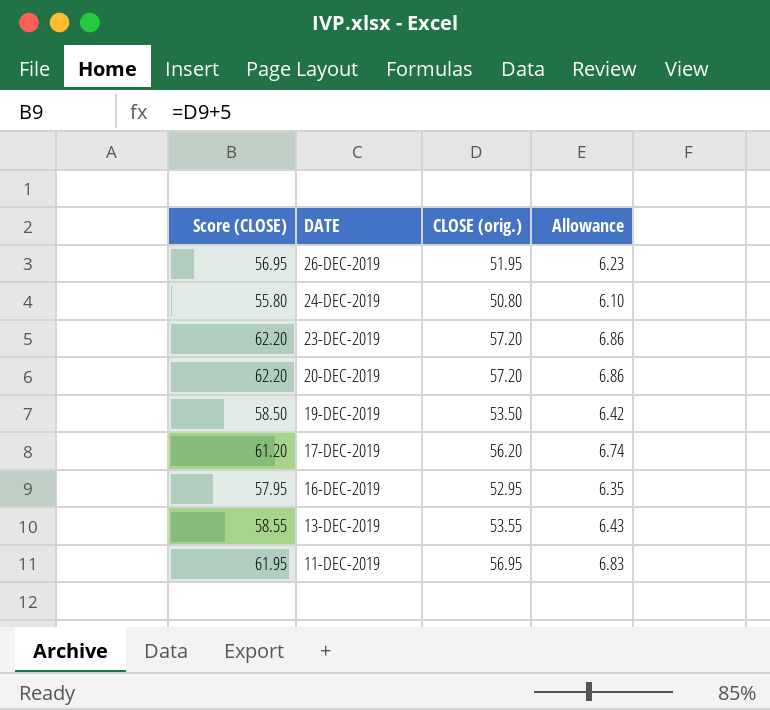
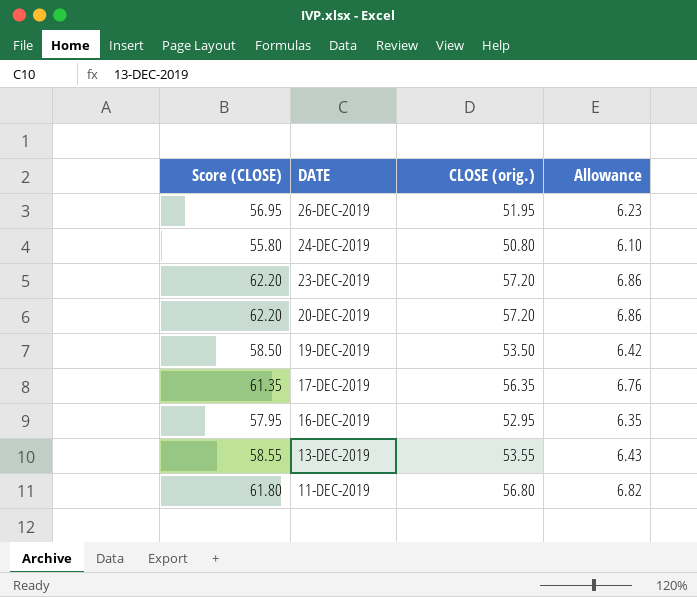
17-DEC-2019 | Score (CLOSE): 61.20 -> 61.35
17-DEC-2019 | CLOSE (orig.): 56.20 -> 56.35
17-DEC-2019 | Allowance: 6.74 -> 6.76
11-DEC-2019 | Score (CLOSE): 61.95 -> 61.80
11-DEC-2019 | CLOSE (orig.): 56.95 -> 56.80
11-DEC-2019 | Allowance: 6.83 -> 6.82

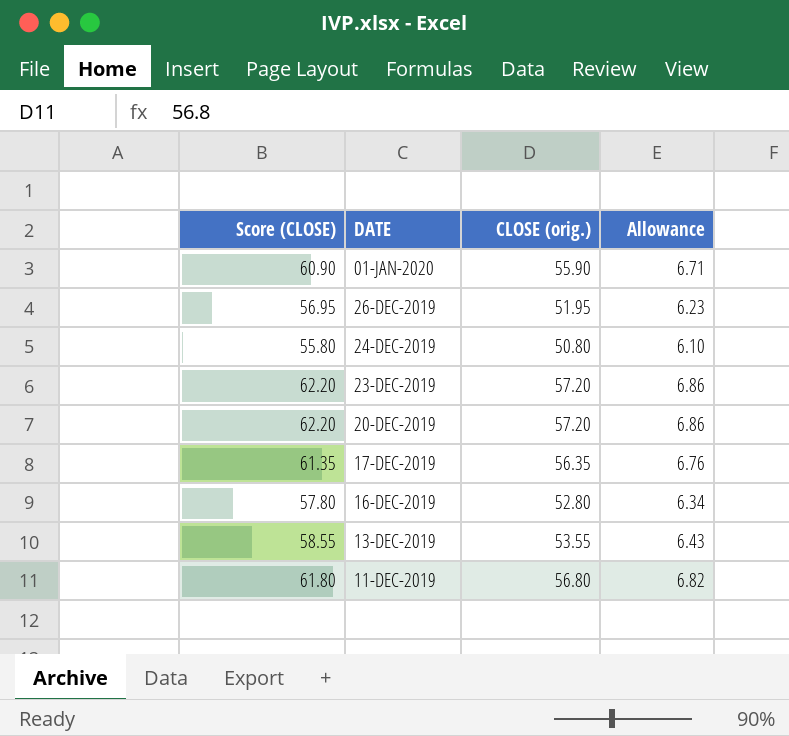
row 19-DEC-2019: 58.50 | 53.50 | 6.42 -> none
row 01-JAN-2020: none -> 60.90 | 55.90 | 6.71
16-DEC-2019 | Score (CLOSE): 57.95 -> 57.80
16-DEC-2019 | CLOSE (orig.): 52.95 -> 52.80
16-DEC-2019 | Allowance: 6.35 -> 6.34

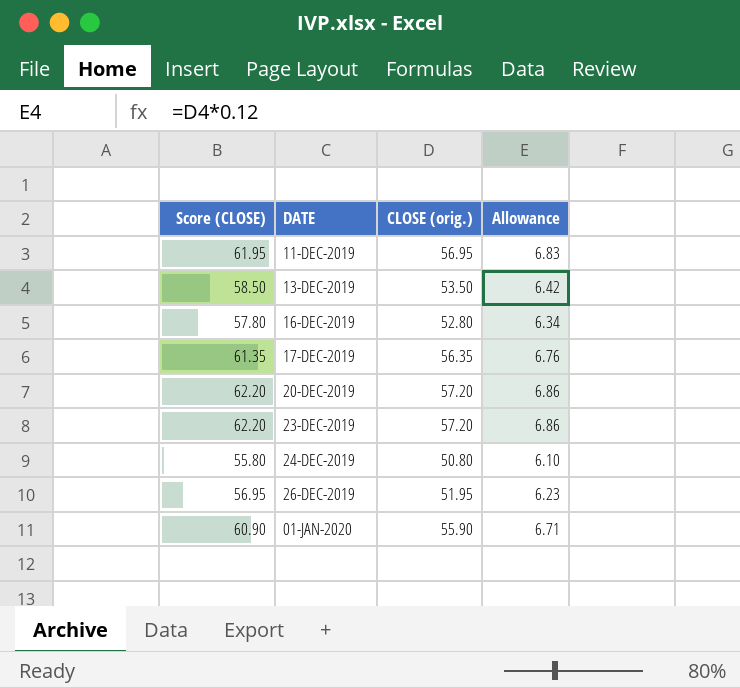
row order: DATE descending -> DATE ascending
11-DEC-2019 | Score (CLOSE): 61.80 -> 61.95
11-DEC-2019 | CLOSE (orig.): 56.80 -> 56.95
11-DEC-2019 | Allowance: 6.82 -> 6.83
13-DEC-2019 | Score (CLOSE): 58.55 -> 58.50
13-DEC-2019 | CLOSE (orig.): 53.55 -> 53.50
13-DEC-2019 | Allowance: 6.43 -> 6.42

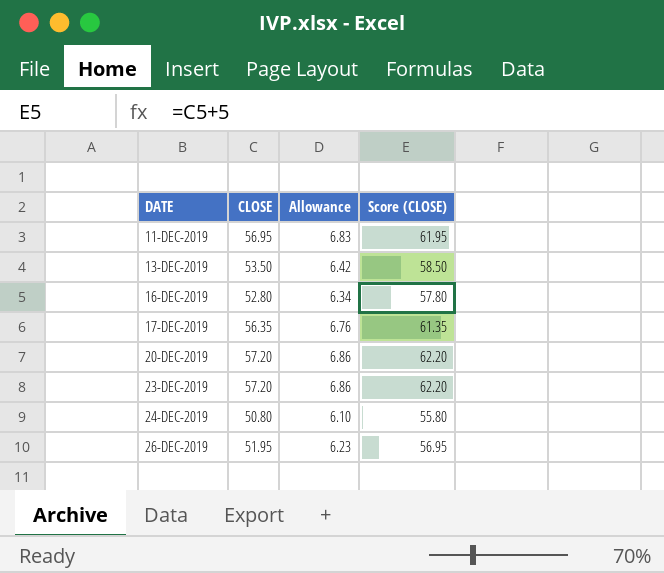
column name: CLOSE (orig.) -> CLOSE
column Score (CLOSE) | position: 1 -> 4
row 01-JAN-2020: 60.90 | 55.90 | 6.71 -> none

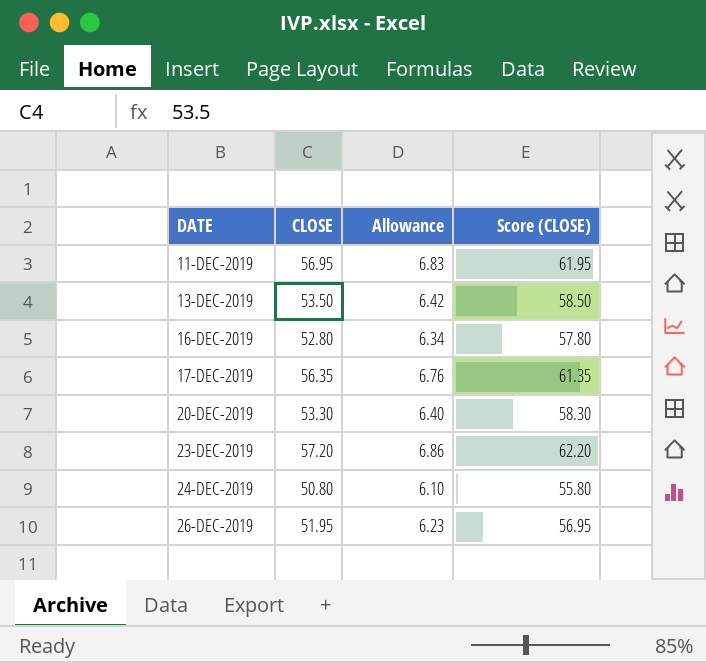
20-DEC-2019 | CLOSE: 57.20 -> 53.30
20-DEC-2019 | Allowance: 6.86 -> 6.40
20-DEC-2019 | Score (CLOSE): 62.20 -> 58.30

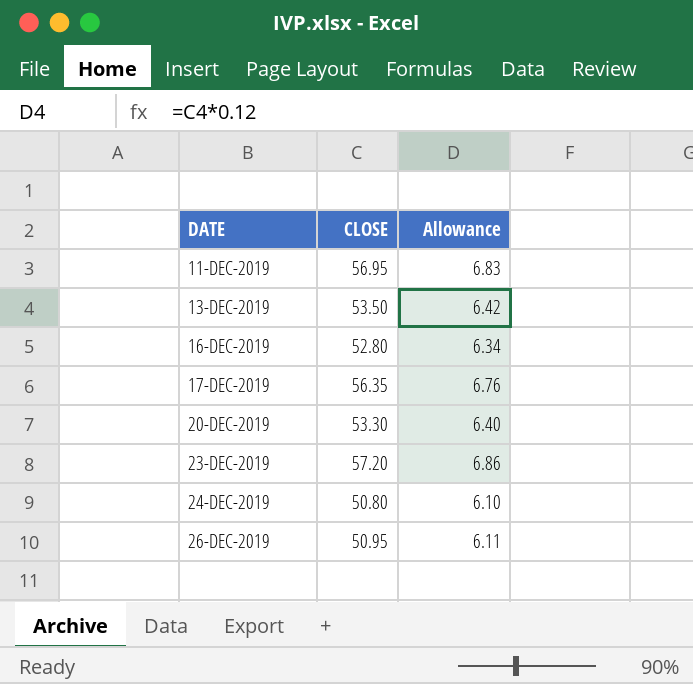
column Score (CLOSE) | formula: [CLOSE] + 5 -> none
26-DEC-2019 | CLOSE: 51.95 -> 50.95
26-DEC-2019 | Allowance: 6.23 -> 6.11

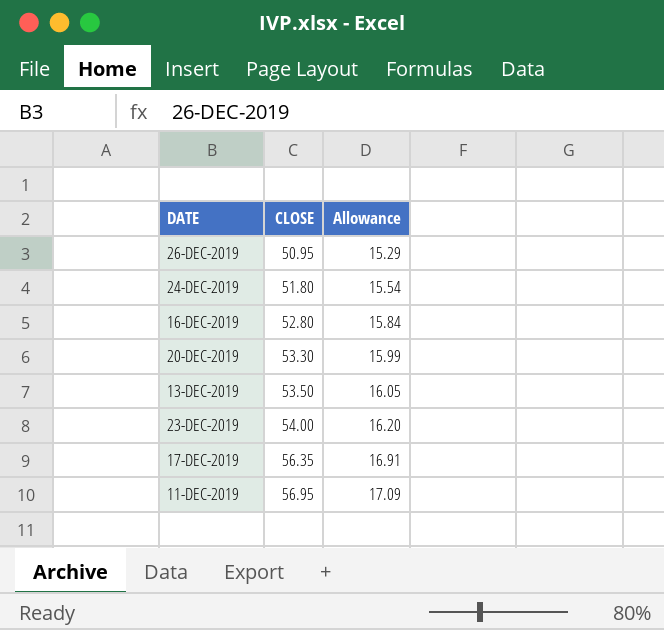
row order: DATE ascending -> CLOSE ascending
column Allowance | formula: [CLOSE] * 0.12 -> [CLOSE] * 0.3
24-DEC-2019 | CLOSE: 50.80 -> 51.80
23-DEC-2019 | CLOSE: 57.20 -> 54.00

